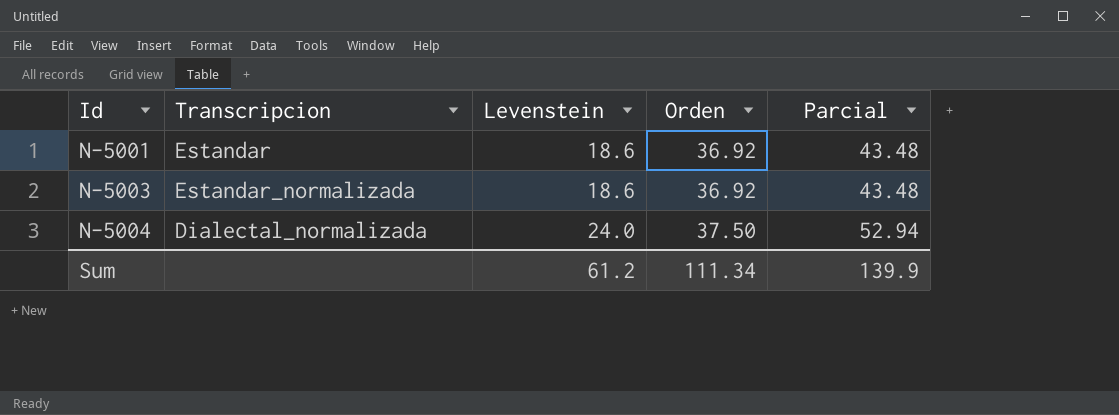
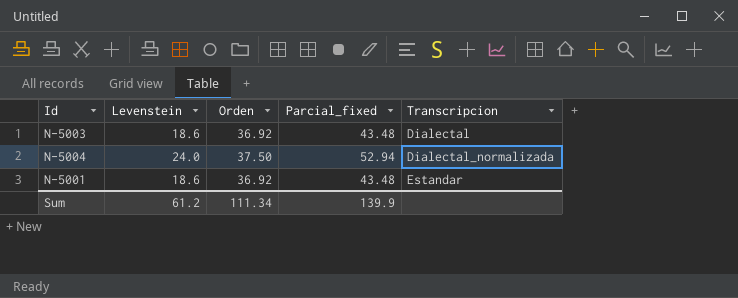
row order: Id ascending -> Transcripcion ascending
column name: Parcial -> Parcial_fixed
column Transcripcion | position: 2 -> 5
N-5003 | Transcripcion: Estandar_normalizada -> Dialectal

